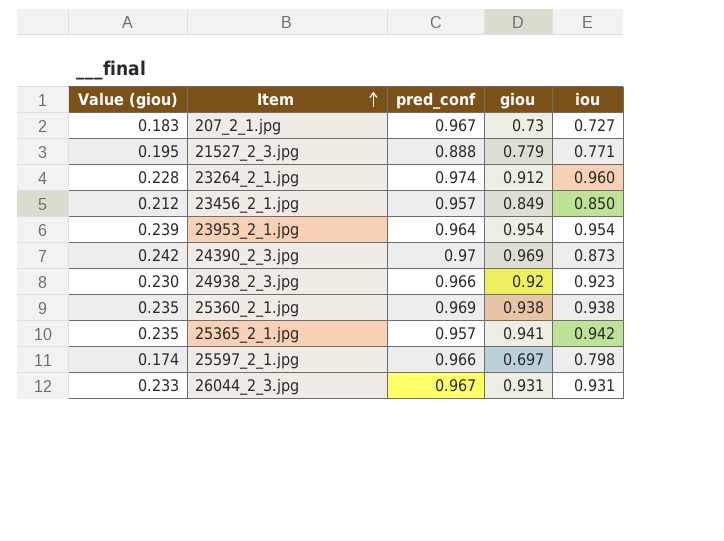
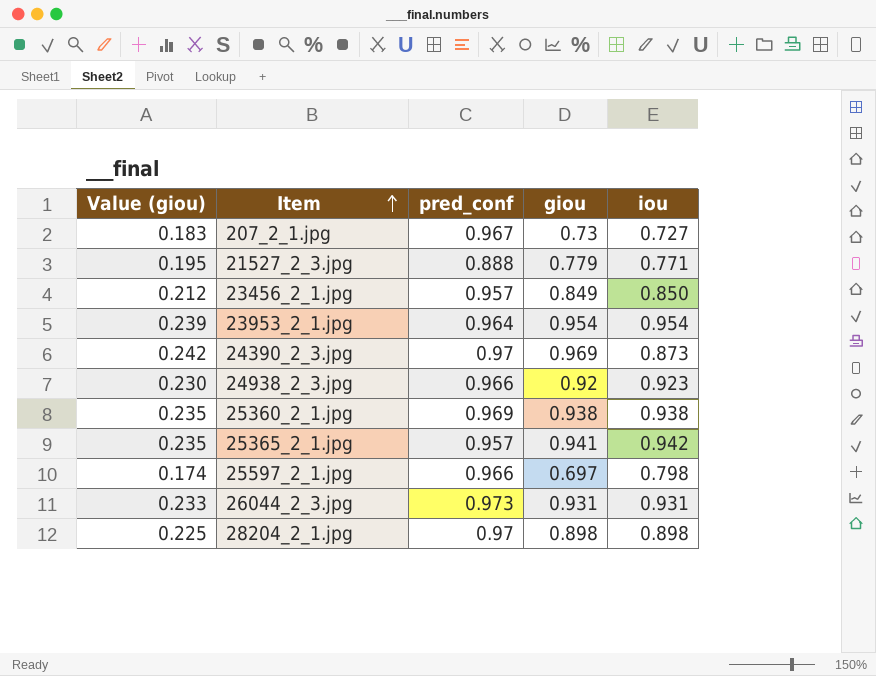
row 23264_2_1.jpg: 0.228 | 0.974 | 0.912 | 0.960 -> none
26044_2_3.jpg | pred_conf: 0.967 -> 0.973
row 28204_2_1.jpg: none -> 0.225 | 0.97 | 0.898 | 0.898

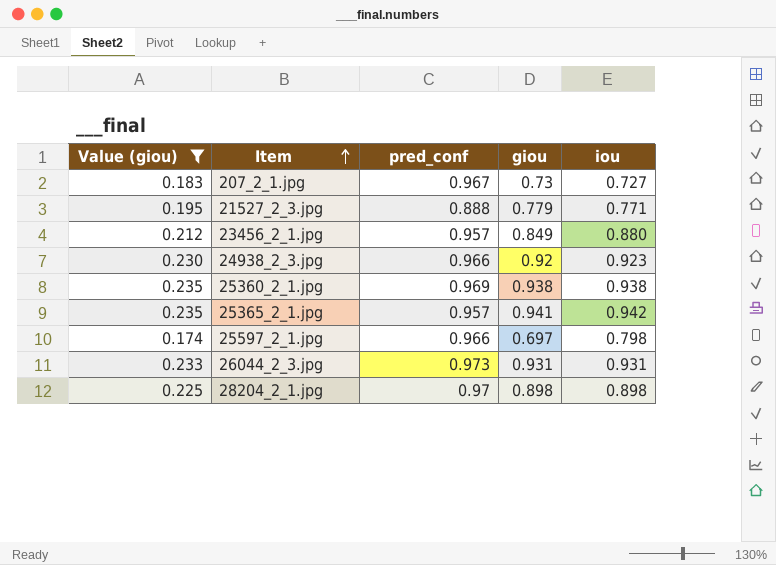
filter: none -> Value (giou) <= 0.235
23456_2_1.jpg | iou: 0.850 -> 0.880

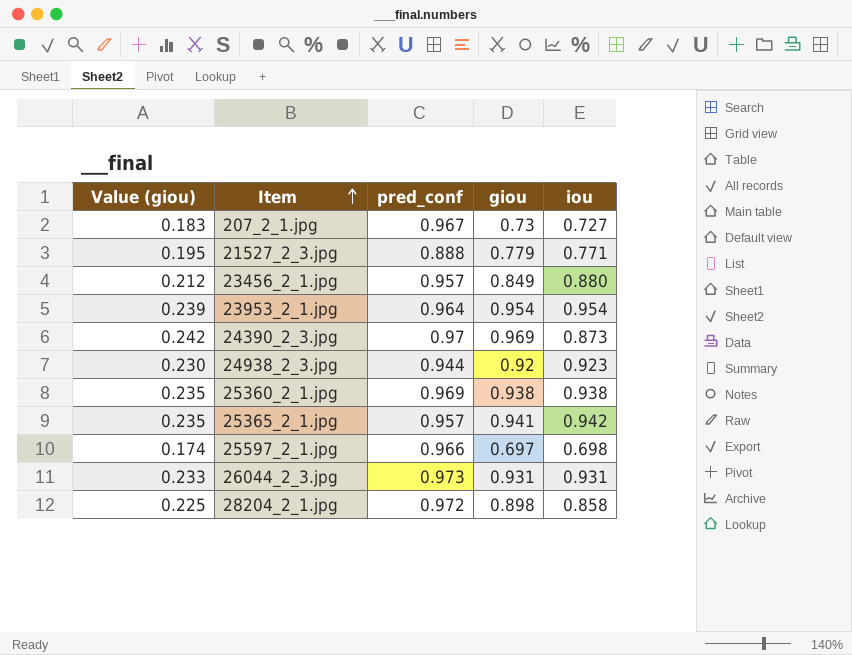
filter: Value (giou) <= 0.235 -> none
24938_2_3.jpg | pred_conf: 0.966 -> 0.944
25597_2_1.jpg | iou: 0.798 -> 0.698
28204_2_1.jpg | pred_conf: 0.97 -> 0.972
28204_2_1.jpg | iou: 0.898 -> 0.858

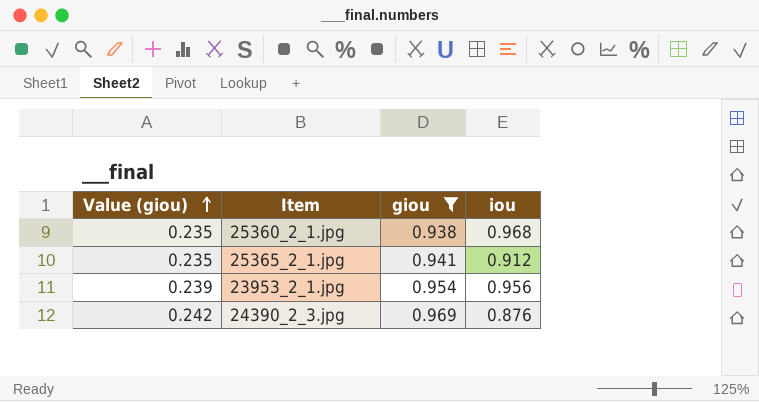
filter: none -> giou >= 0.938
row order: Item ascending -> Value (giou) ascending
column pred_conf | position: 3 -> none
25360_2_1.jpg | iou: 0.938 -> 0.968
25365_2_1.jpg | iou: 0.942 -> 0.912
23953_2_1.jpg | iou: 0.954 -> 0.956
24390_2_3.jpg | iou: 0.873 -> 0.876

